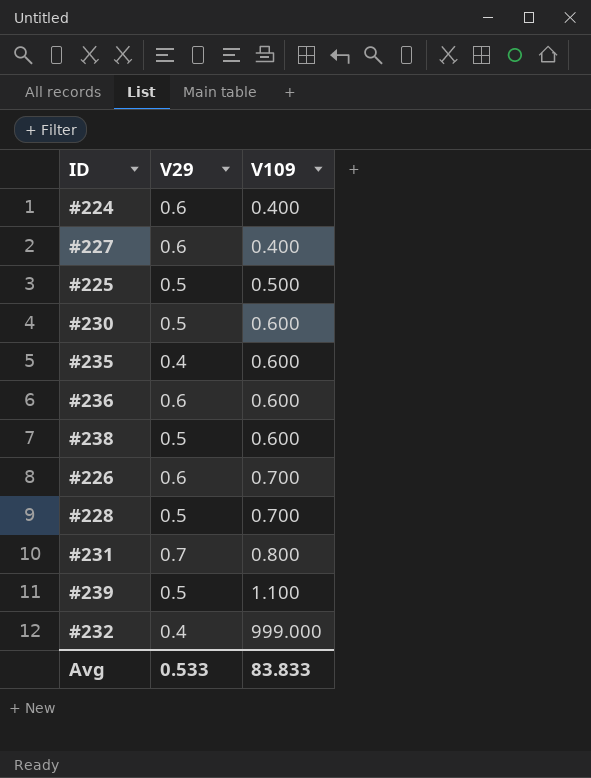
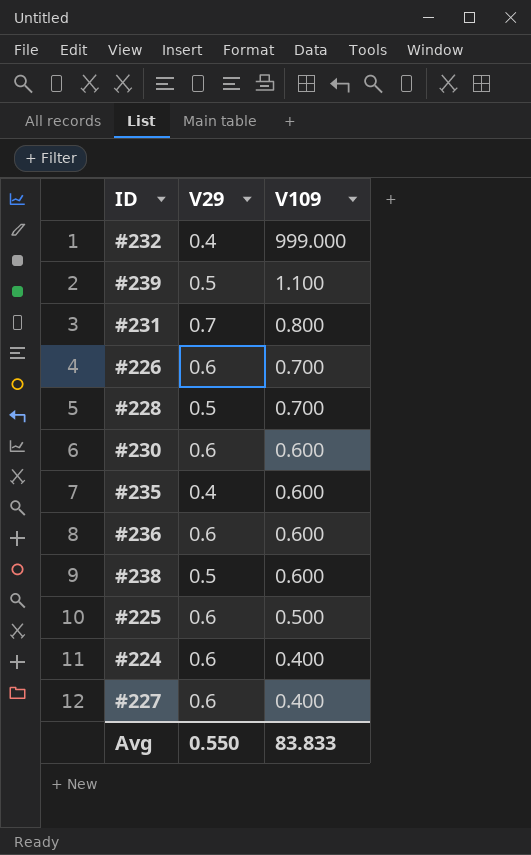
row order: V109 ascending -> V109 descending
#230 | V29: 0.5 -> 0.6
#225 | V29: 0.5 -> 0.6
Avg | V29: 0.533 -> 0.550

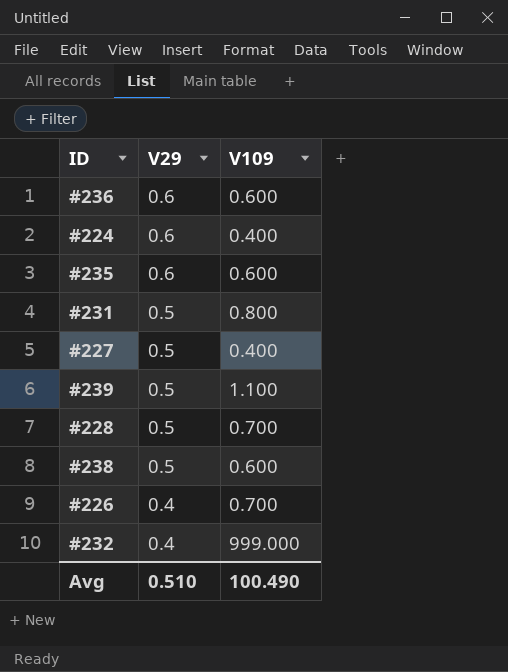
row order: V109 descending -> V29 descending
row #230: 0.6 | 0.600 -> none
row #225: 0.6 | 0.500 -> none
#235 | V29: 0.4 -> 0.6
#231 | V29: 0.7 -> 0.5
#227 | V29: 0.6 -> 0.5
#226 | V29: 0.6 -> 0.4
Avg | V29: 0.550 -> 0.510
Avg | V109: 83.833 -> 100.490

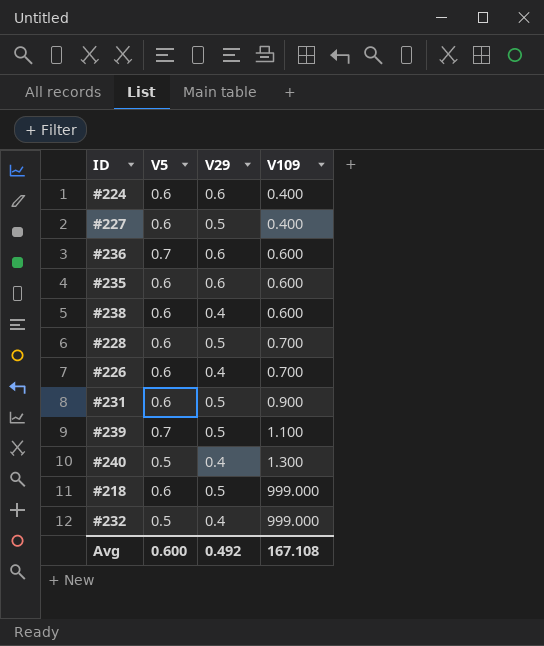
row order: V29 descending -> V109 ascending
column V5 | position: none -> 2
#238 | V29: 0.5 -> 0.4
#231 | V109: 0.800 -> 0.900
row #240: none -> 0.5 | 0.4 | 1.300
row #218: none -> 0.6 | 0.5 | 999.000
Avg | V29: 0.510 -> 0.492
Avg | V109: 100.490 -> 167.108

